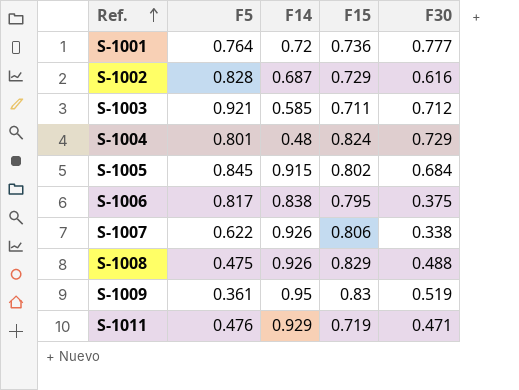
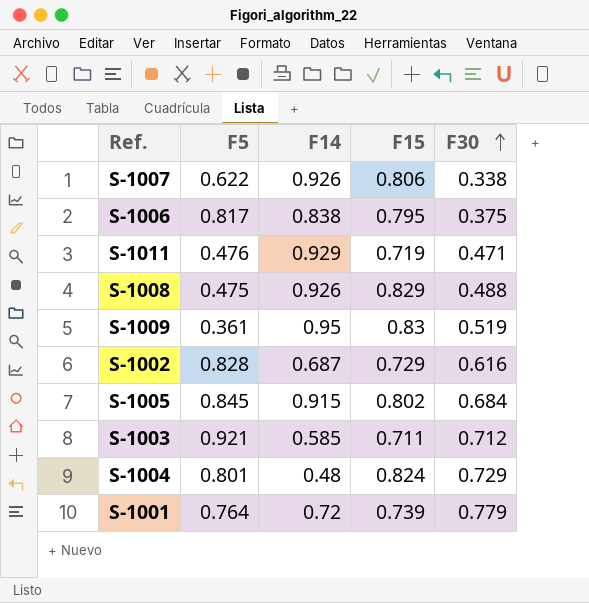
row order: Ref. ascending -> F30 ascending
S-1001 | F15: 0.736 -> 0.739
S-1001 | F30: 0.777 -> 0.779

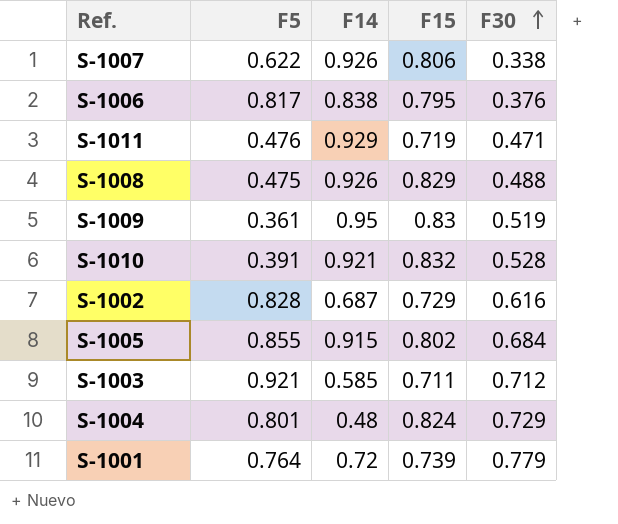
S-1006 | F30: 0.375 -> 0.376
row S-1010: none -> 0.391 | 0.921 | 0.832 | 0.528
S-1005 | F5: 0.845 -> 0.855

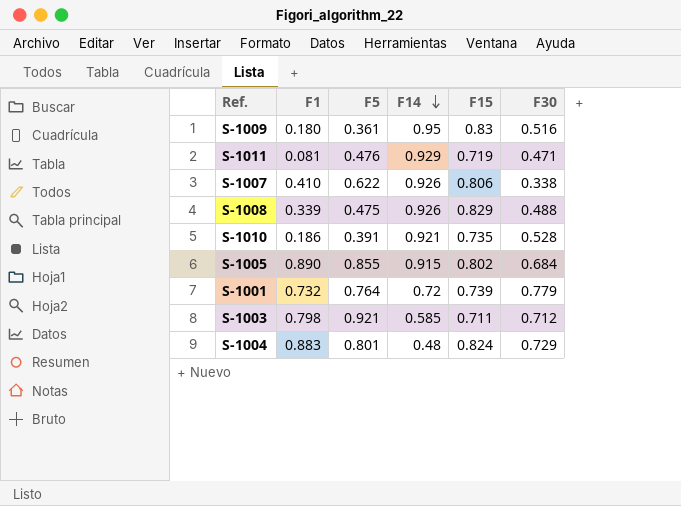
row order: F30 ascending -> F14 descending
column F1 | position: none -> 2
row S-1006: 0.817 | 0.838 | 0.795 | 0.376 -> none
row S-1002: 0.828 | 0.687 | 0.729 | 0.616 -> none
S-1009 | F30: 0.519 -> 0.516
S-1010 | F15: 0.832 -> 0.735

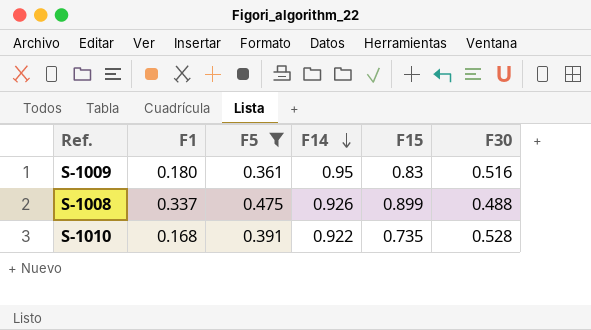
filter: none -> F5 <= 0.475
S-1008 | F1: 0.339 -> 0.337
S-1008 | F15: 0.829 -> 0.899
S-1010 | F1: 0.186 -> 0.168
S-1010 | F14: 0.921 -> 0.922

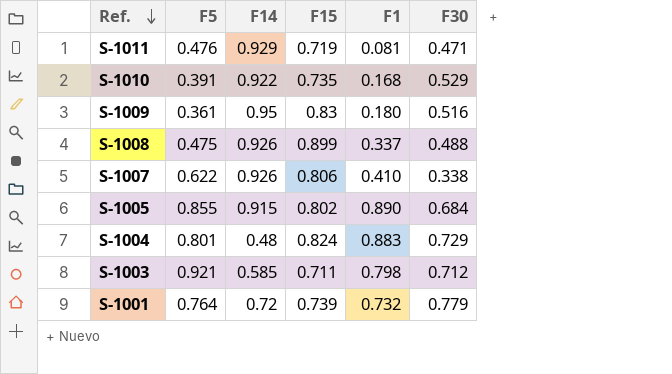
filter: F5 <= 0.475 -> none
row order: F14 descending -> Ref. descending
column F1 | position: 2 -> 5
S-1010 | F30: 0.528 -> 0.529

